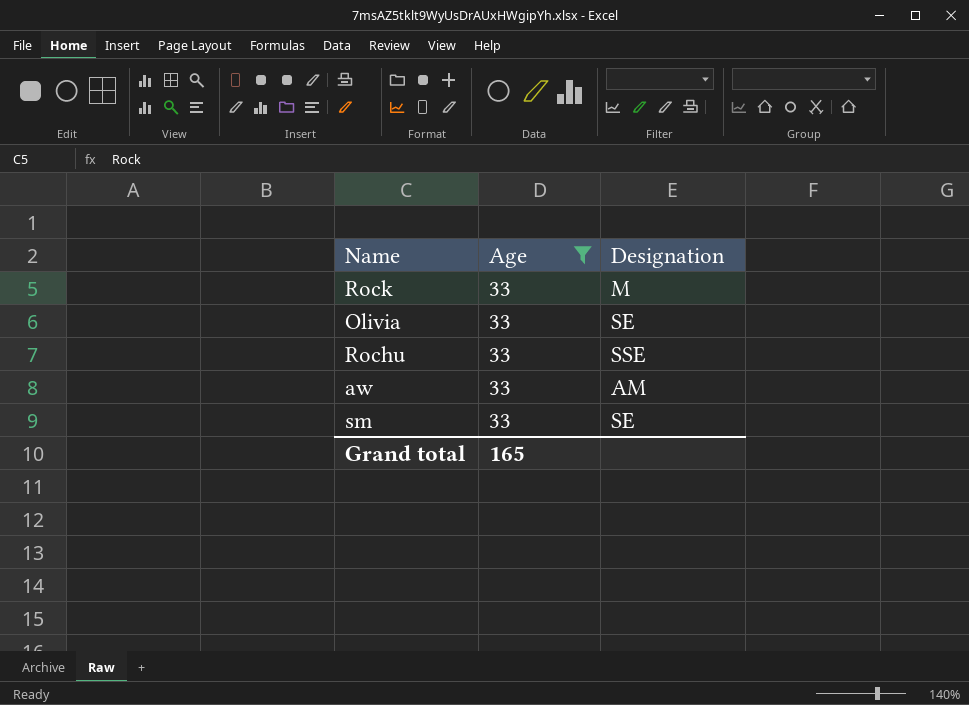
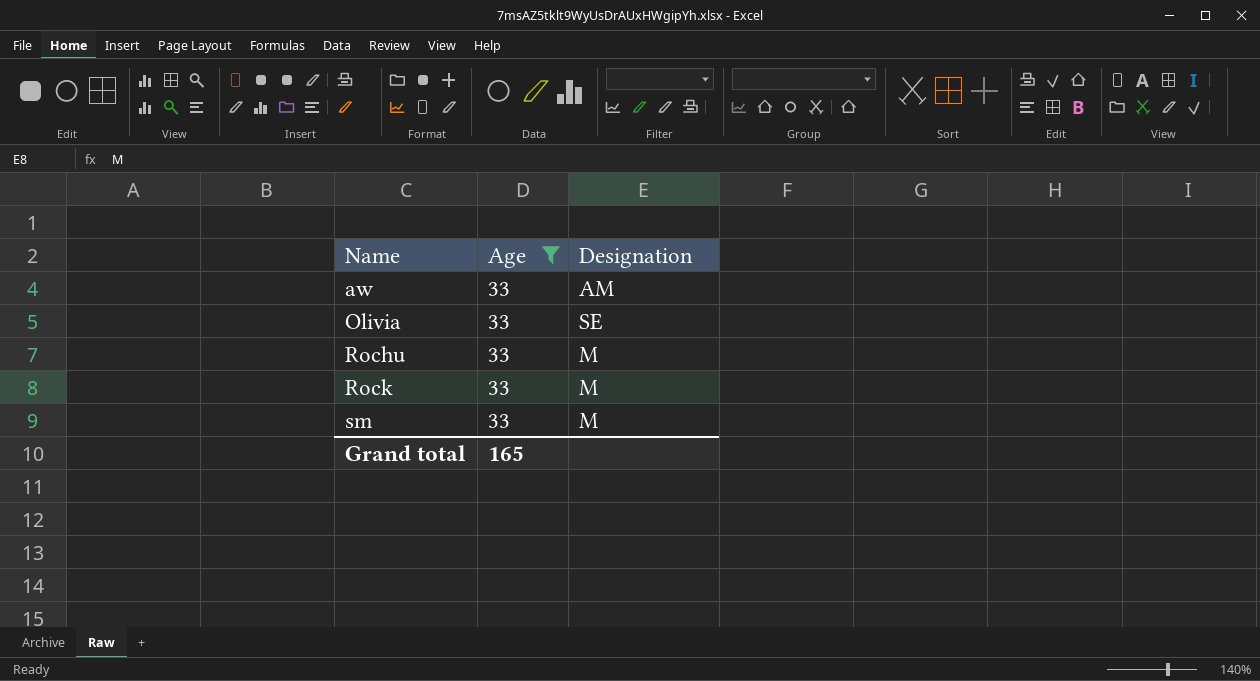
row order: none -> Name ascending
Rochu | Designation: SSE -> M
sm | Designation: SE -> M

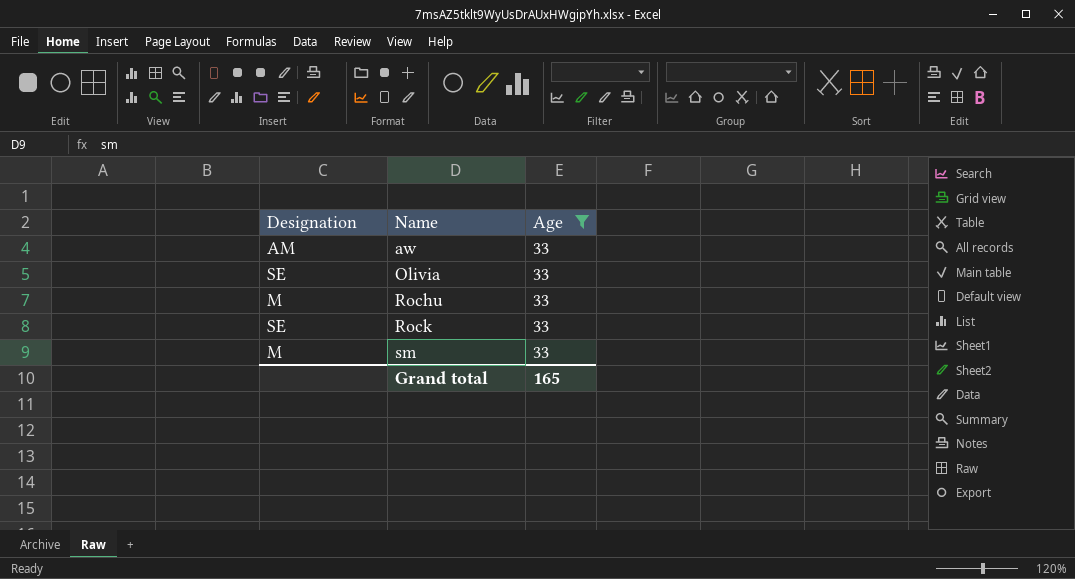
column Designation | position: 3 -> 1
Rock | Designation: M -> SE

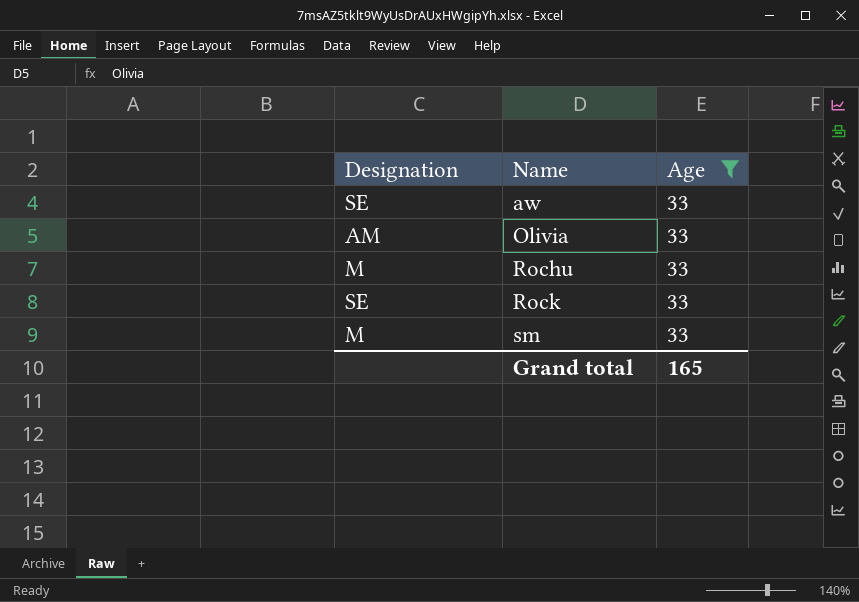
aw | Designation: AM -> SE
Olivia | Designation: SE -> AM

